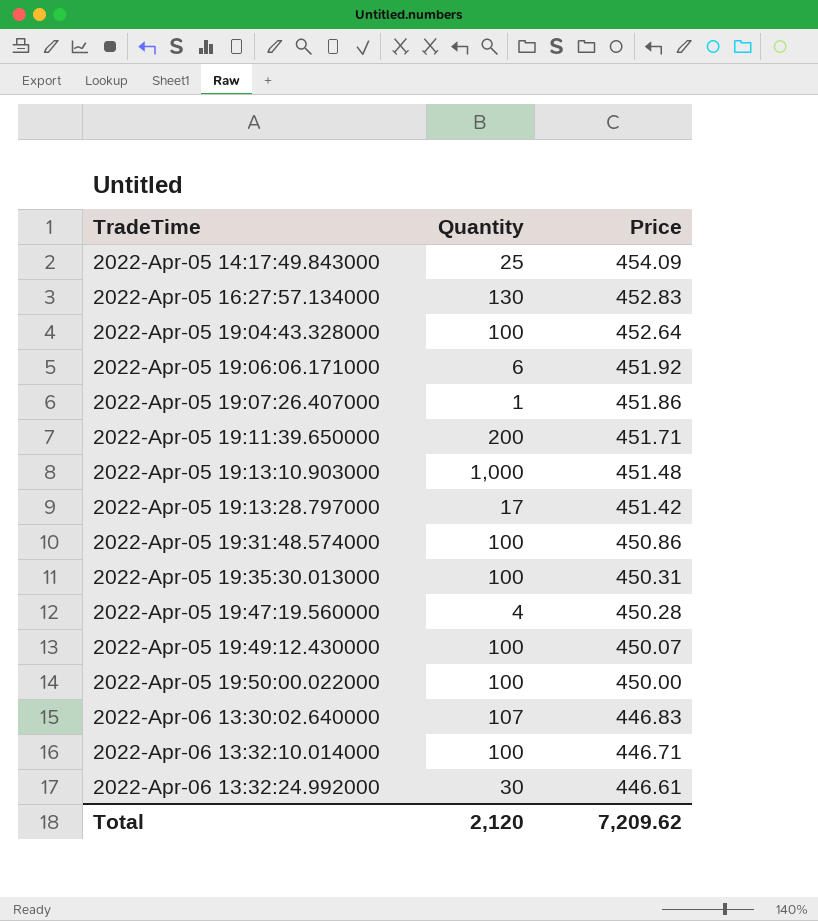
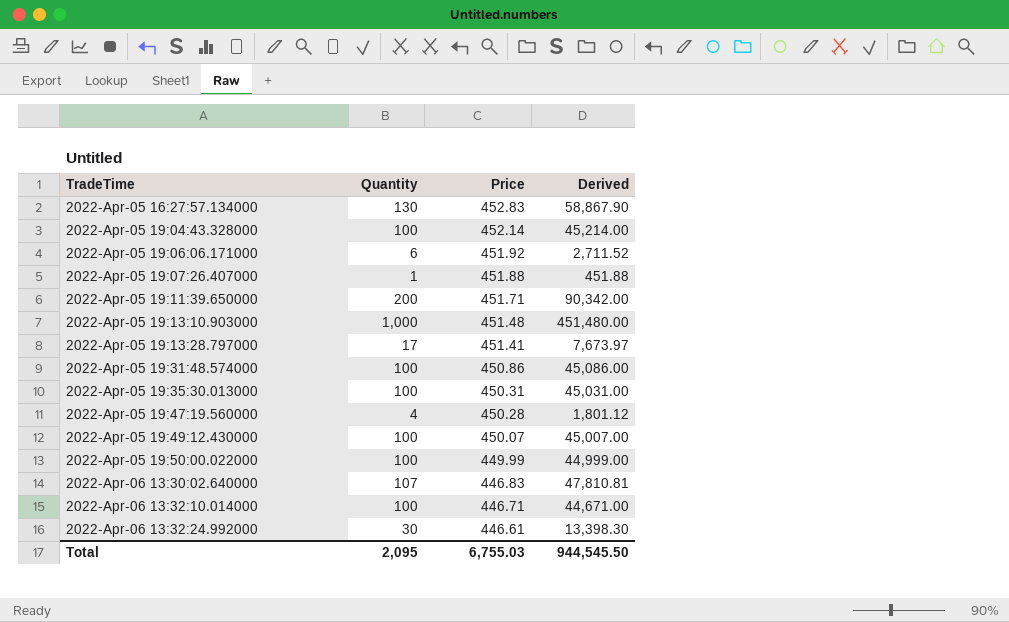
column Derived | formula: none -> [Quantity] * [Price]
row 2022-Apr-05 14:17:49.843000: 25 | 454.09 -> none
2022-Apr-05 19:04:43.328000 | Price: 452.64 -> 452.14
2022-Apr-05 19:07:26.407000 | Price: 451.86 -> 451.88
2022-Apr-05 19:13:28.797000 | Price: 451.42 -> 451.41
2022-Apr-05 19:50:00.022000 | Price: 450.00 -> 449.99
Total | Quantity: 2,120 -> 2,095
Total | Price: 7,209.62 -> 6,755.03

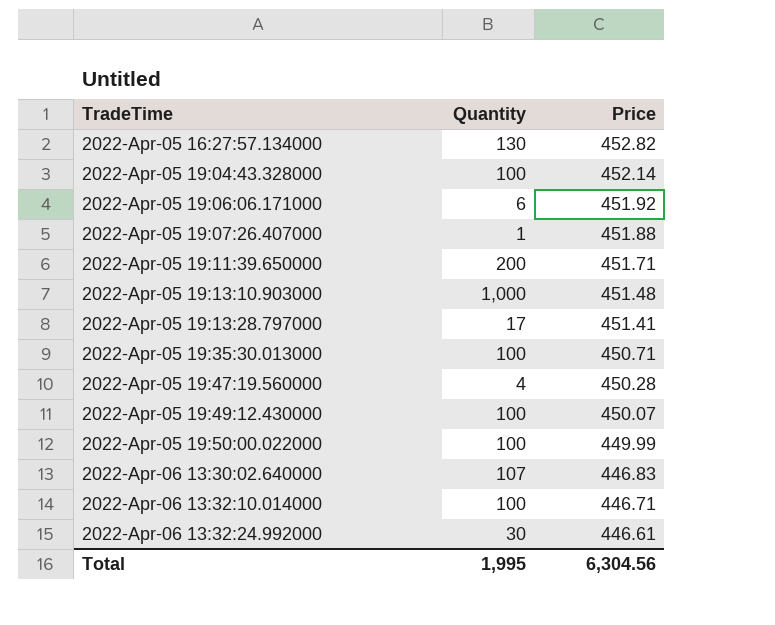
column Derived | formula: [Quantity] * [Price] -> none
row 2022-Apr-05 19:31:48.574000: 100 | 450.86 | 45,086.00 -> none
2022-Apr-05 16:27:57.134000 | Price: 452.83 -> 452.82
2022-Apr-05 19:35:30.013000 | Price: 450.31 -> 450.71
Total | Quantity: 2,095 -> 1,995
Total | Price: 6,755.03 -> 6,304.56

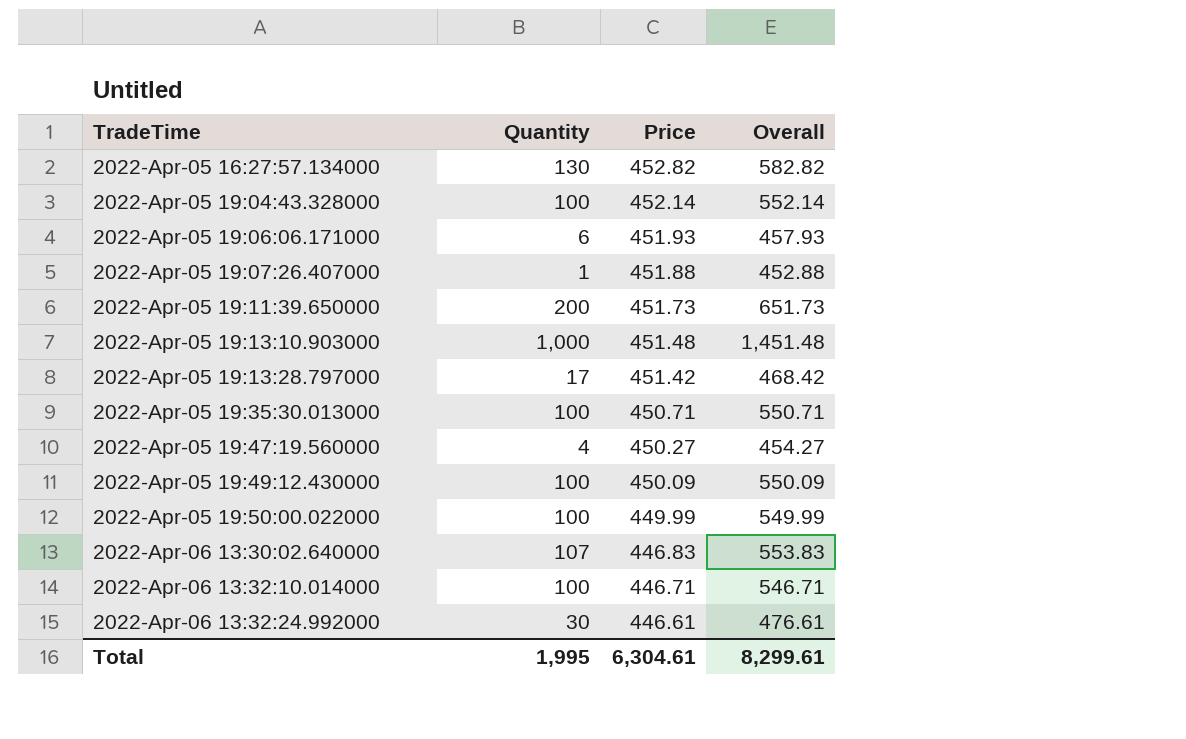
column Overall | formula: none -> [Quantity] + [Price]
2022-Apr-05 19:06:06.171000 | Price: 451.92 -> 451.93
2022-Apr-05 19:11:39.650000 | Price: 451.71 -> 451.73
2022-Apr-05 19:13:28.797000 | Price: 451.41 -> 451.42
2022-Apr-05 19:47:19.560000 | Price: 450.28 -> 450.27
2022-Apr-05 19:49:12.430000 | Price: 450.07 -> 450.09
Total | Price: 6,304.56 -> 6,304.61

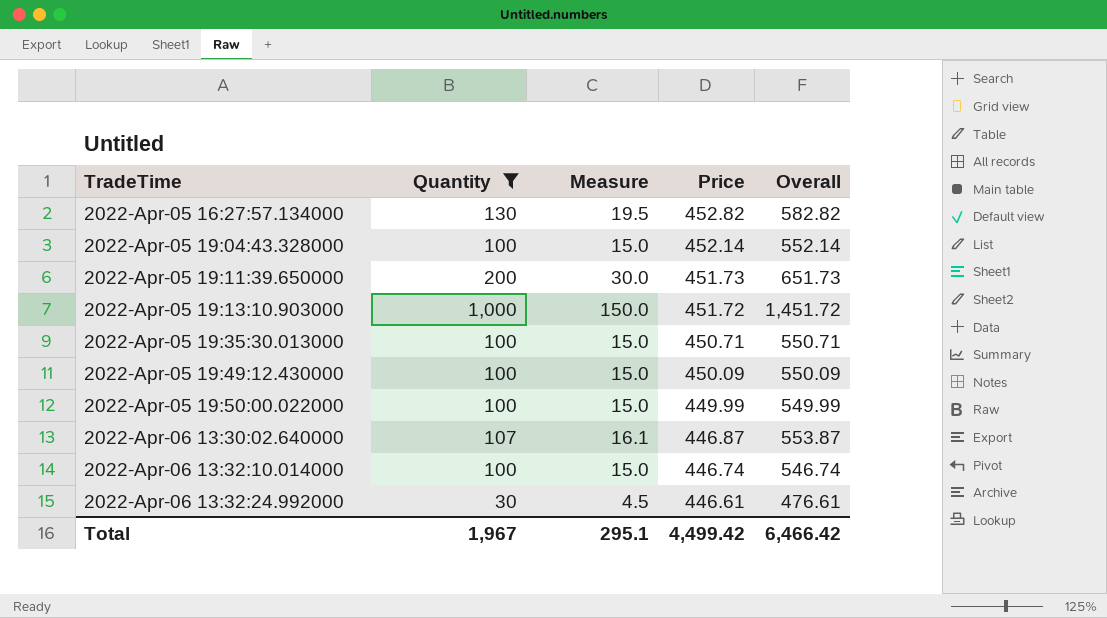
filter: none -> Quantity >= 30
column Measure | formula: none -> [Quantity] * 0.15
2022-Apr-05 19:13:10.903000 | Price: 451.48 -> 451.72
2022-Apr-05 19:13:10.903000 | Overall: 1,451.48 -> 1,451.72
2022-Apr-06 13:30:02.640000 | Price: 446.83 -> 446.87
2022-Apr-06 13:30:02.640000 | Overall: 553.83 -> 553.87
2022-Apr-06 13:32:10.014000 | Price: 446.71 -> 446.74
2022-Apr-06 13:32:10.014000 | Overall: 546.71 -> 546.74
Total | Quantity: 1,995 -> 1,967
Total | Price: 6,304.61 -> 4,499.42
Total | Overall: 8,299.61 -> 6,466.42

